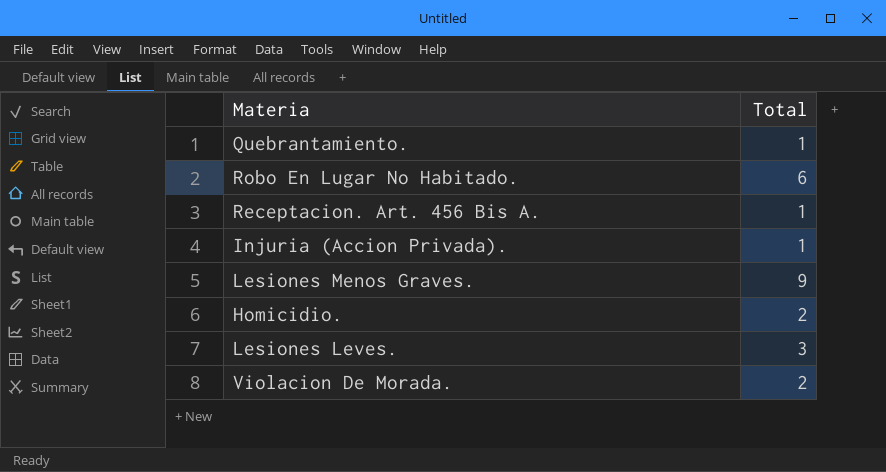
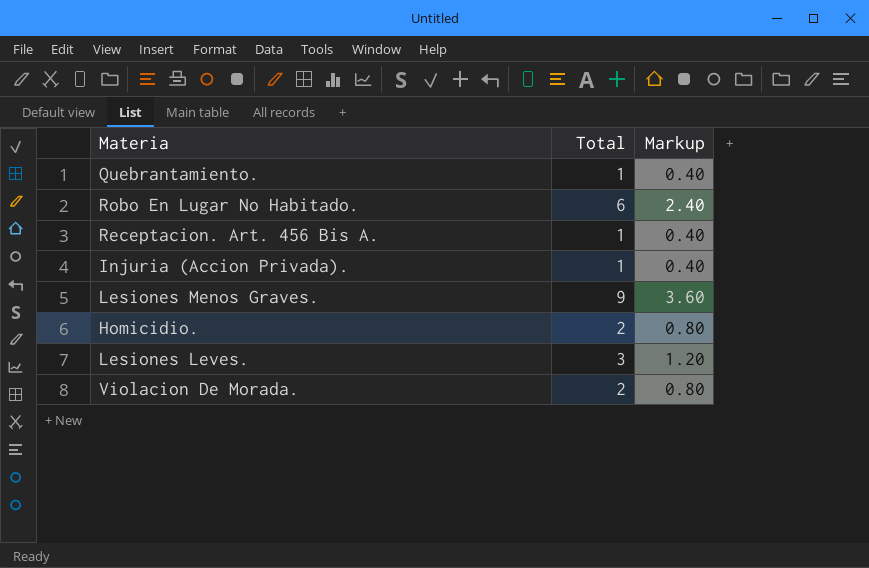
column Markup | formula: none -> [Total] * 0.4

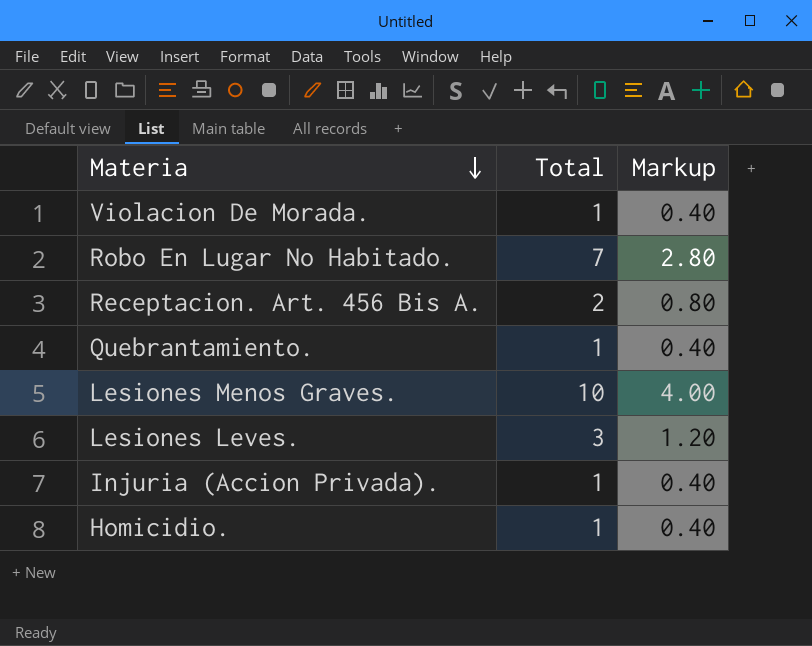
row order: none -> Materia descending
Violacion De Morada. | Total: 2 -> 1
Violacion De Morada. | Markup: 0.80 -> 0.40
Robo En Lugar No Habitado. | Total: 6 -> 7
Robo En Lugar No Habitado. | Markup: 2.40 -> 2.80
Receptacion. Art. 456 Bis A. | Total: 1 -> 2
Receptacion. Art. 456 Bis A. | Markup: 0.40 -> 0.80
Lesiones Menos Graves. | Total: 9 -> 10
Lesiones Menos Graves. | Markup: 3.60 -> 4.00
Homicidio. | Total: 2 -> 1
Homicidio. | Markup: 0.80 -> 0.40

